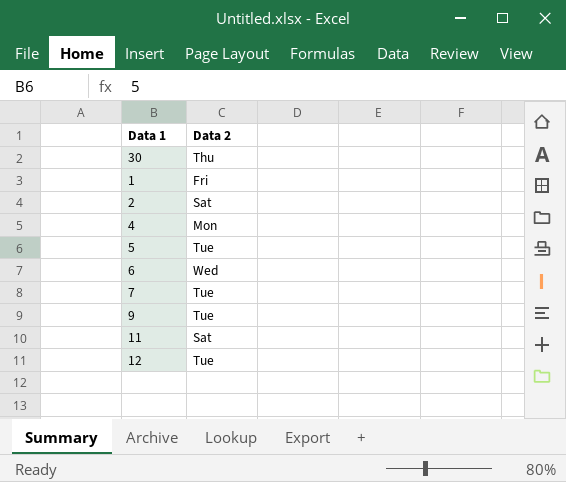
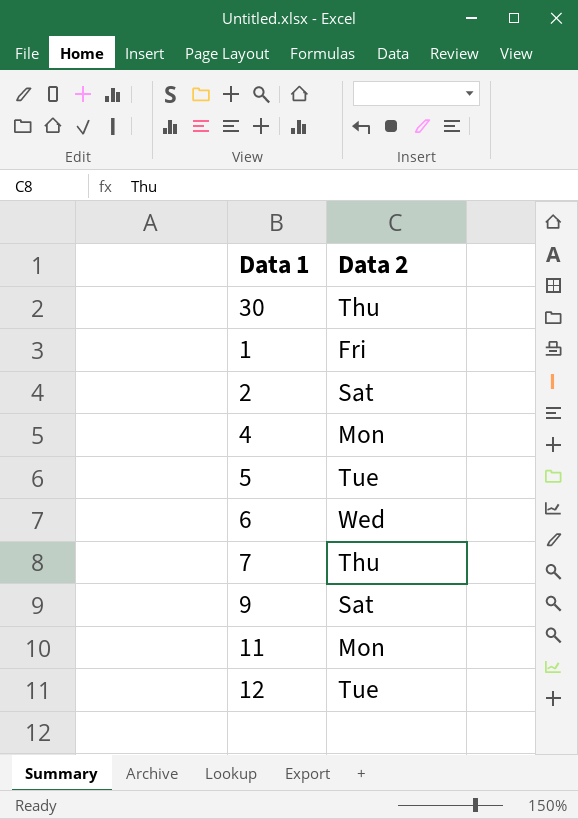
7 | Data 2: Tue -> Thu
9 | Data 2: Tue -> Sat
11 | Data 2: Sat -> Mon

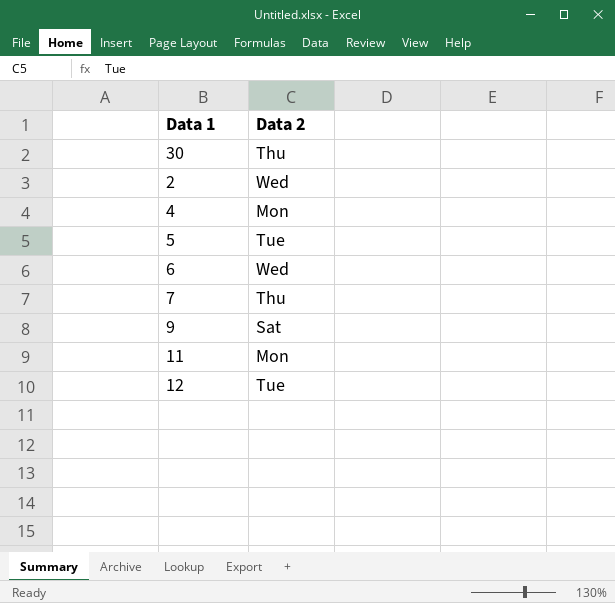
row 1: Fri -> none
2 | Data 2: Sat -> Wed

